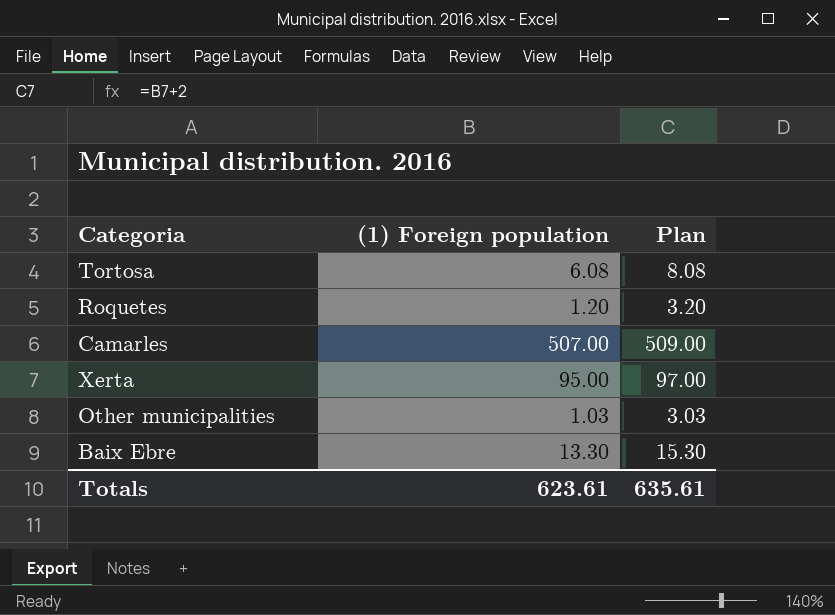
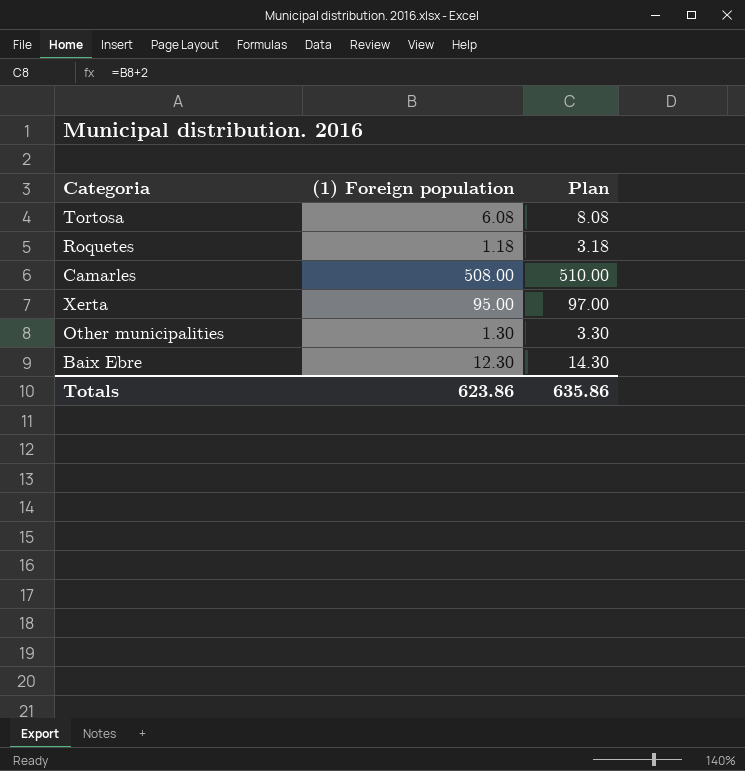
Roquetes | (1) Foreign population: 1.20 -> 1.18
Roquetes | Plan: 3.20 -> 3.18
Camarles | (1) Foreign population: 507.00 -> 508.00
Camarles | Plan: 509.00 -> 510.00
Other municipalities | (1) Foreign population: 1.03 -> 1.30
Other municipalities | Plan: 3.03 -> 3.30
Baix Ebre | (1) Foreign population: 13.30 -> 12.30
Baix Ebre | Plan: 15.30 -> 14.30
Totals | (1) Foreign population: 623.61 -> 623.86
Totals | Plan: 635.61 -> 635.86

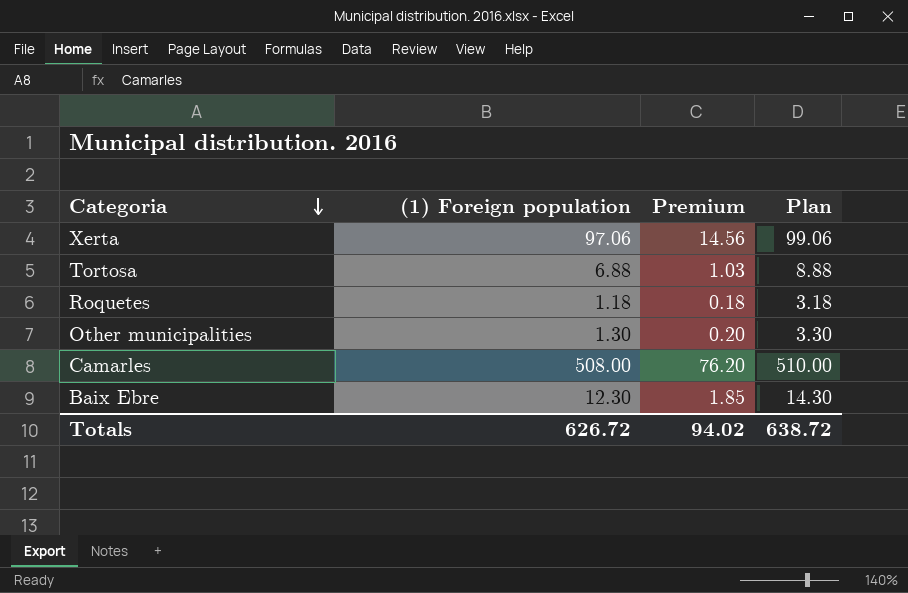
row order: none -> Categoria descending
column Premium | formula: none -> [(1) Foreign population] * 0.15
Xerta | (1) Foreign population: 95.00 -> 97.06
Xerta | Plan: 97.00 -> 99.06
Tortosa | (1) Foreign population: 6.08 -> 6.88
Tortosa | Plan: 8.08 -> 8.88
Totals | (1) Foreign population: 623.86 -> 626.72
Totals | Plan: 635.86 -> 638.72

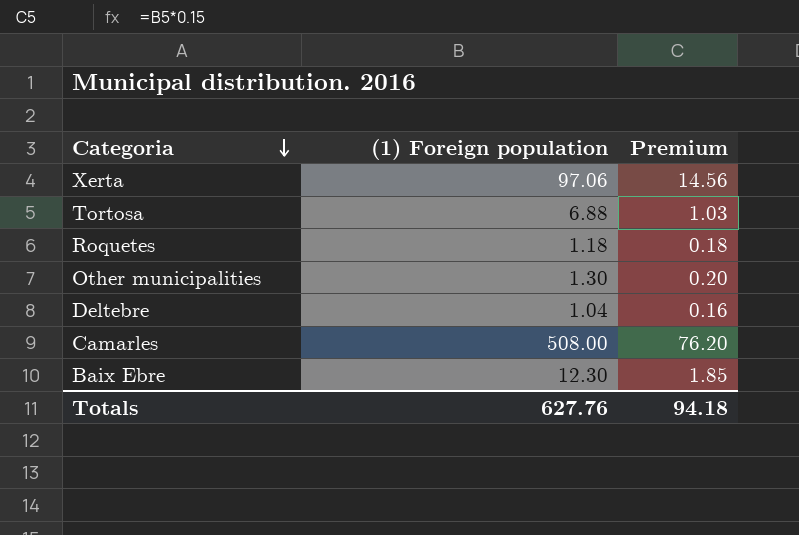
column Plan | formula: [(1) Foreign population] + 2 -> none
row Deltebre: none -> 1.04 | 0.16
Totals | (1) Foreign population: 626.72 -> 627.76
Totals | Premium: 94.02 -> 94.18

